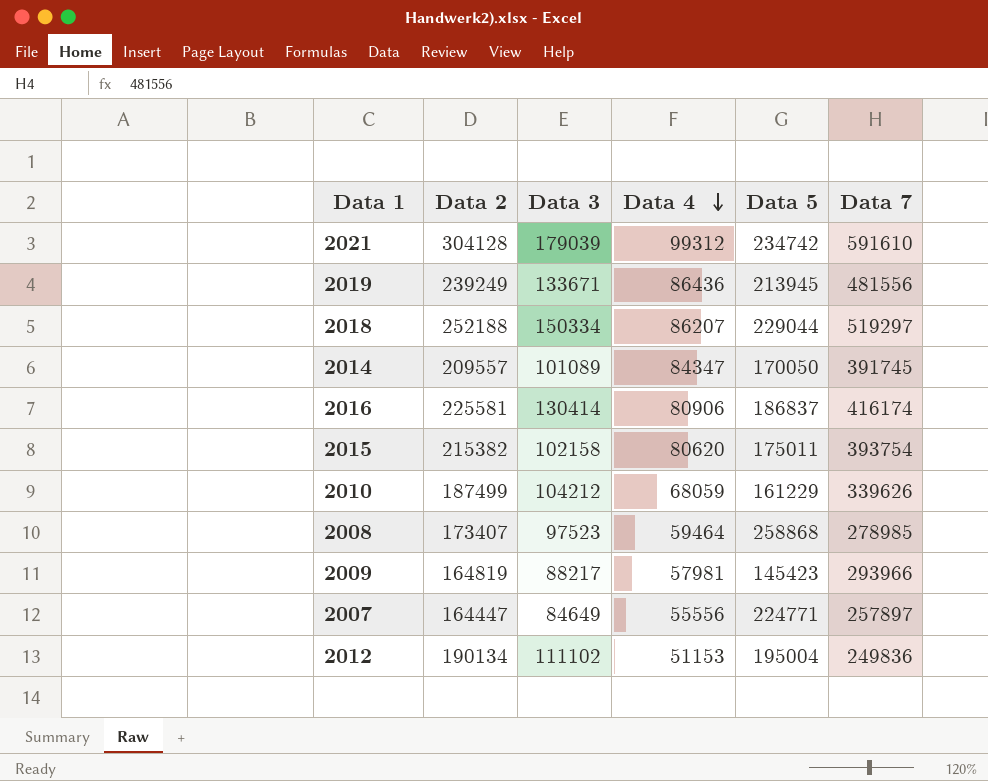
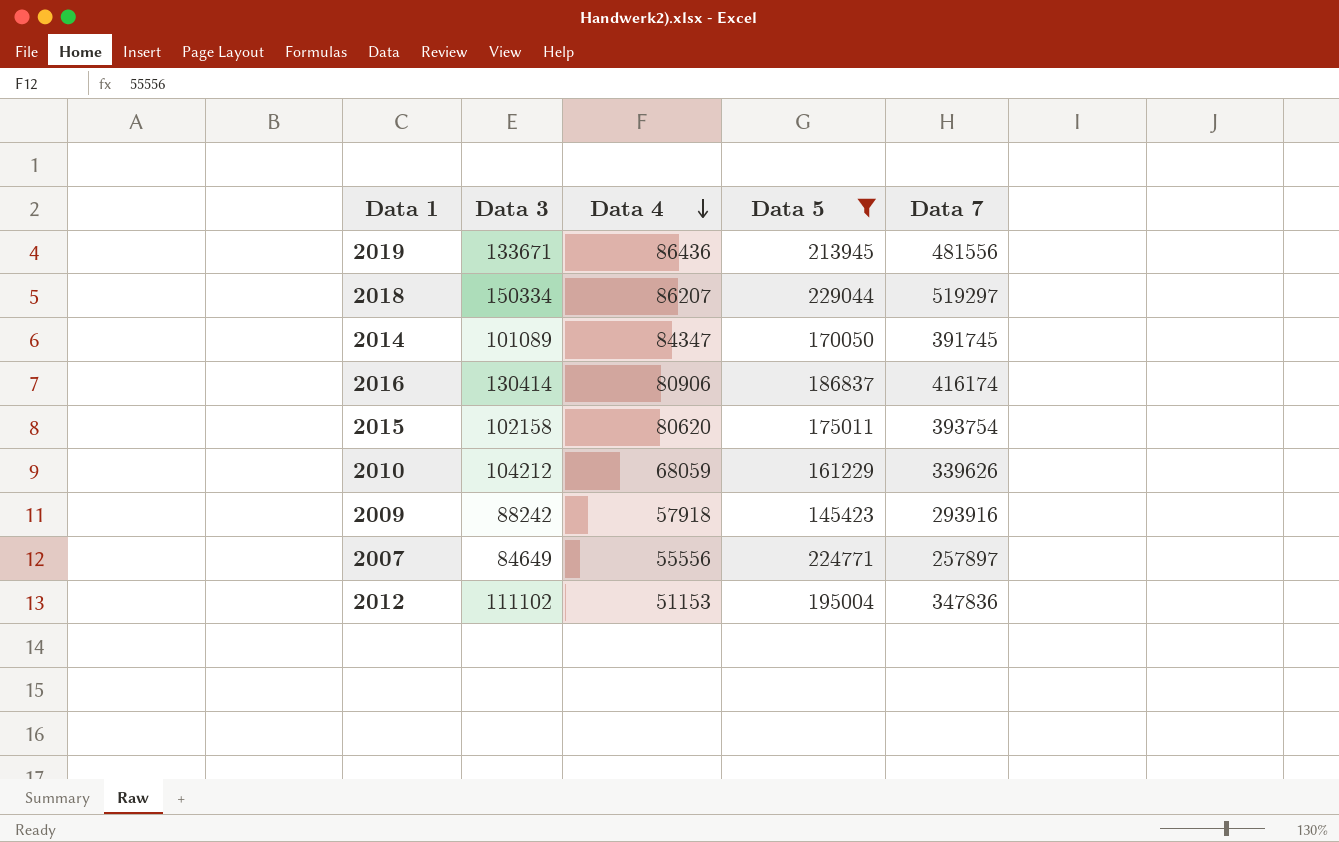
filter: none -> Data 5 <= 229044
column Data 2 | position: 2 -> none
2009 | Data 3: 88217 -> 88242
2009 | Data 4: 57981 -> 57918
2009 | Data 7: 293966 -> 293916
2012 | Data 7: 249836 -> 347836

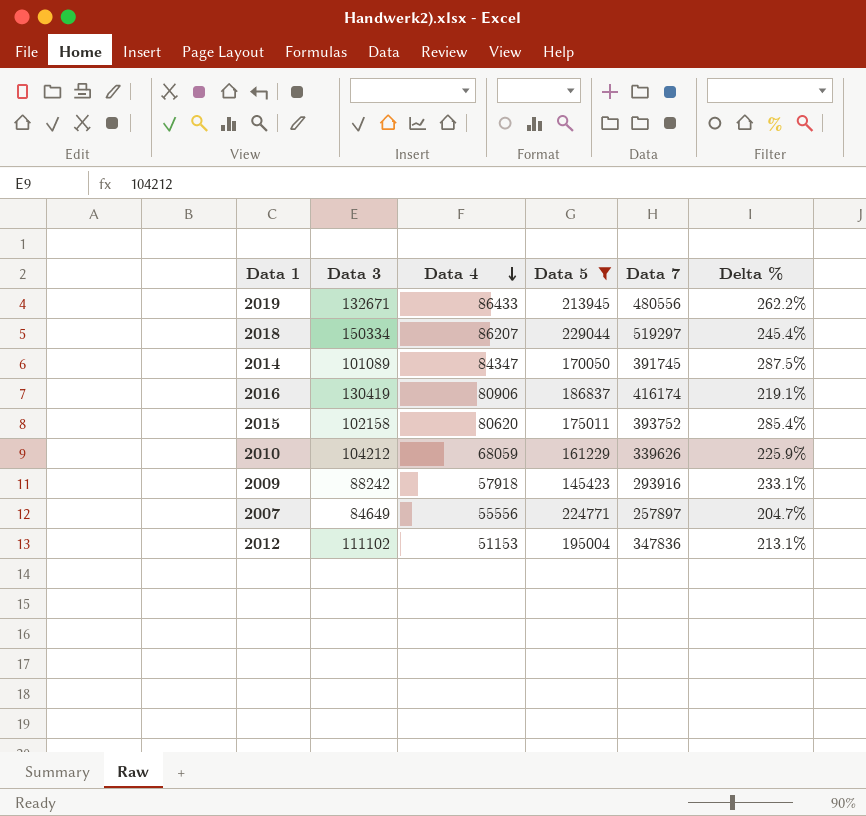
column Delta % | formula: none -> ([Data 7] - [Data 3]) / [Data 3]
2019 | Data 3: 133671 -> 132671
2019 | Data 4: 86436 -> 86433
2019 | Data 7: 481556 -> 480556
2016 | Data 3: 130414 -> 130419
2015 | Data 7: 393754 -> 393752

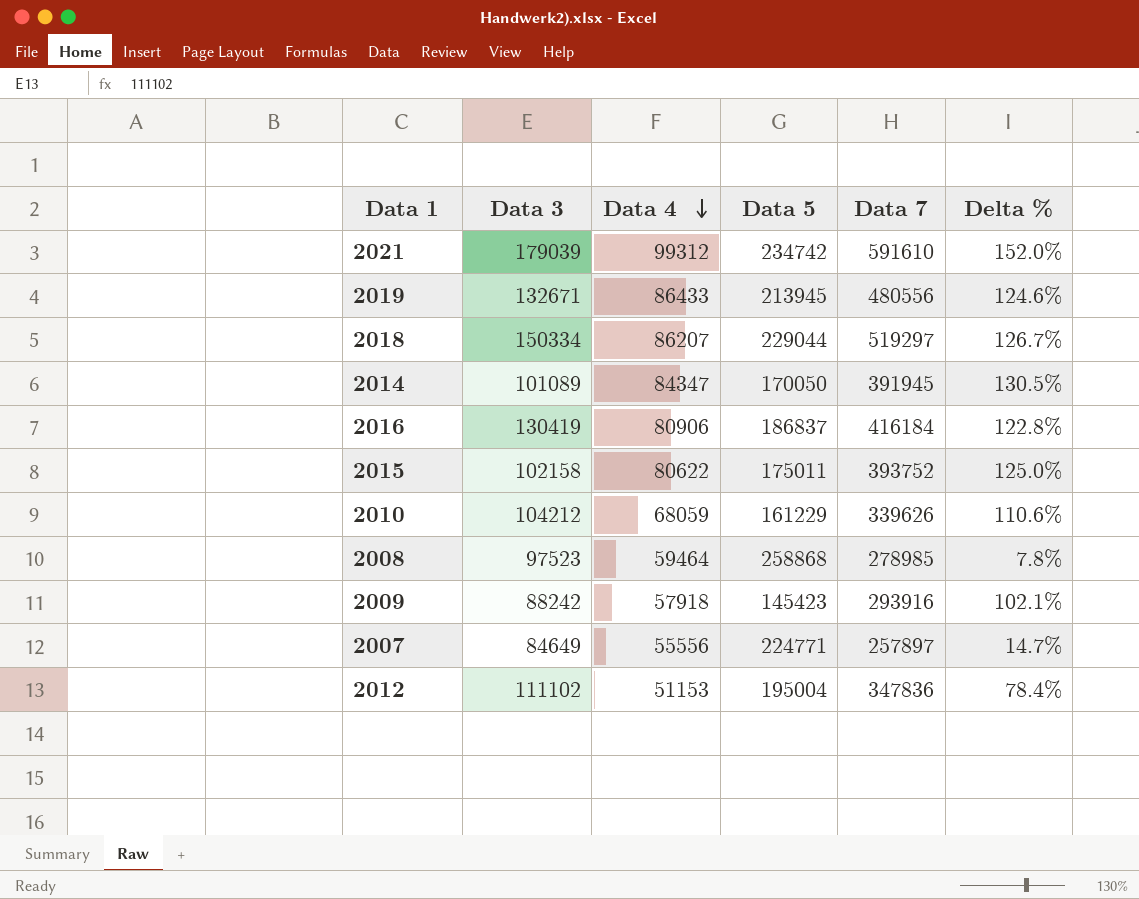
filter: Data 5 <= 229044 -> none
column Delta % | formula: ([Data 7] - [Data 3]) / [Data 3] -> ([Data 7] - [Data 5]) / [Data 5]
2014 | Data 7: 391745 -> 391945
2016 | Data 7: 416174 -> 416184
2015 | Data 4: 80620 -> 80622

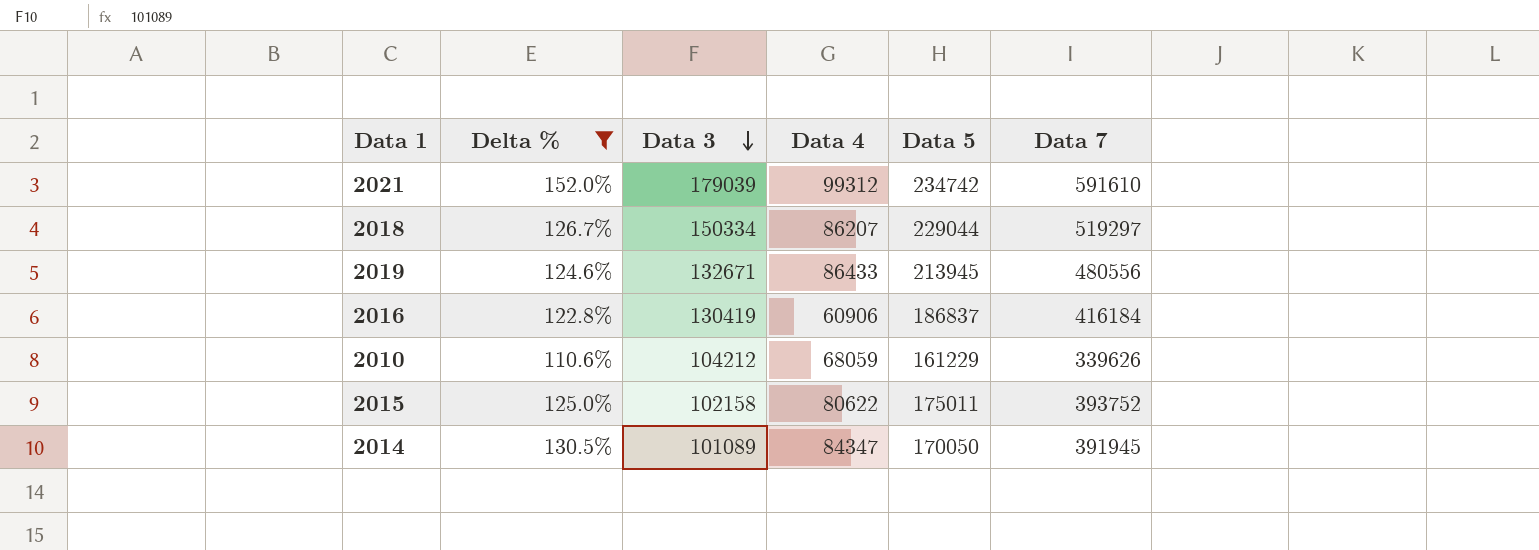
filter: none -> Delta % >= 110.6%
row order: Data 4 descending -> Data 3 descending
column Delta % | position: 6 -> 2
2016 | Data 4: 80906 -> 60906

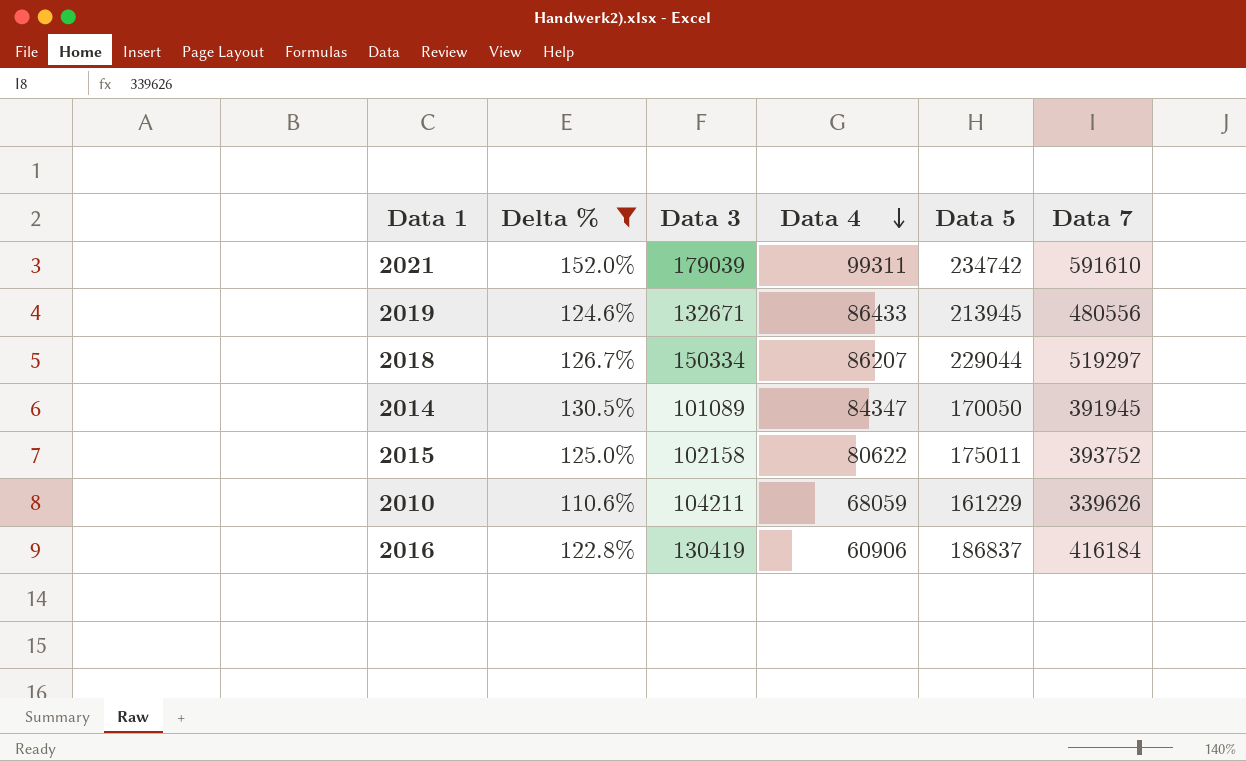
row order: Data 3 descending -> Data 4 descending
2021 | Data 4: 99312 -> 99311
2010 | Data 3: 104212 -> 104211

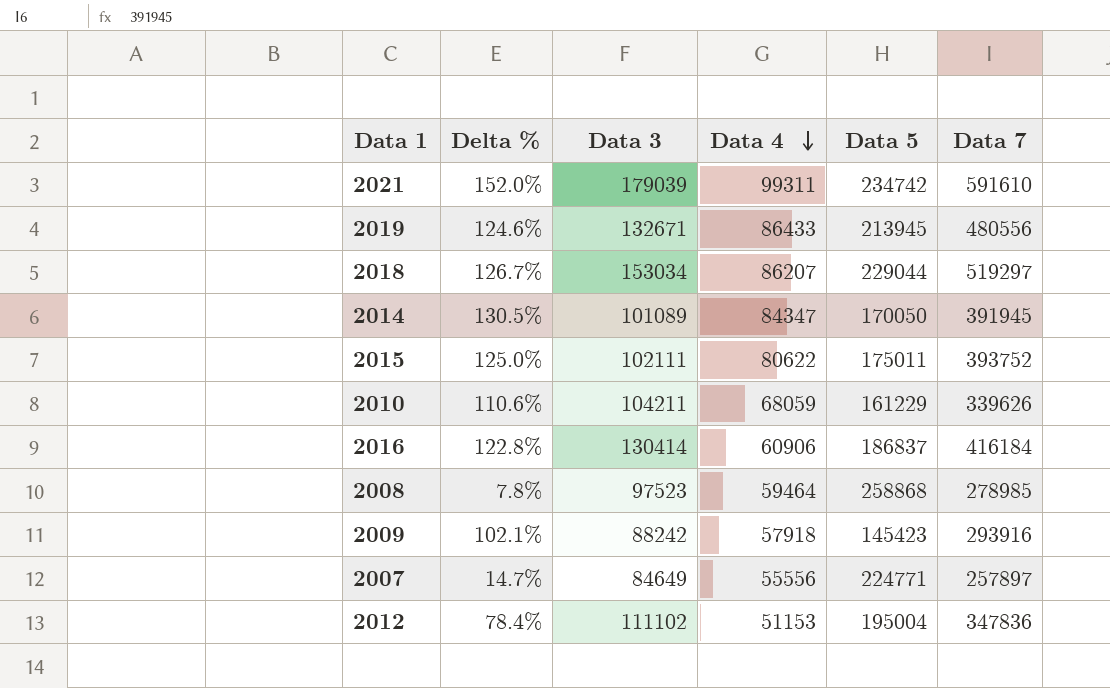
filter: Delta % >= 110.6% -> none
2018 | Data 3: 150334 -> 153034
2015 | Data 3: 102158 -> 102111
2016 | Data 3: 130419 -> 130414

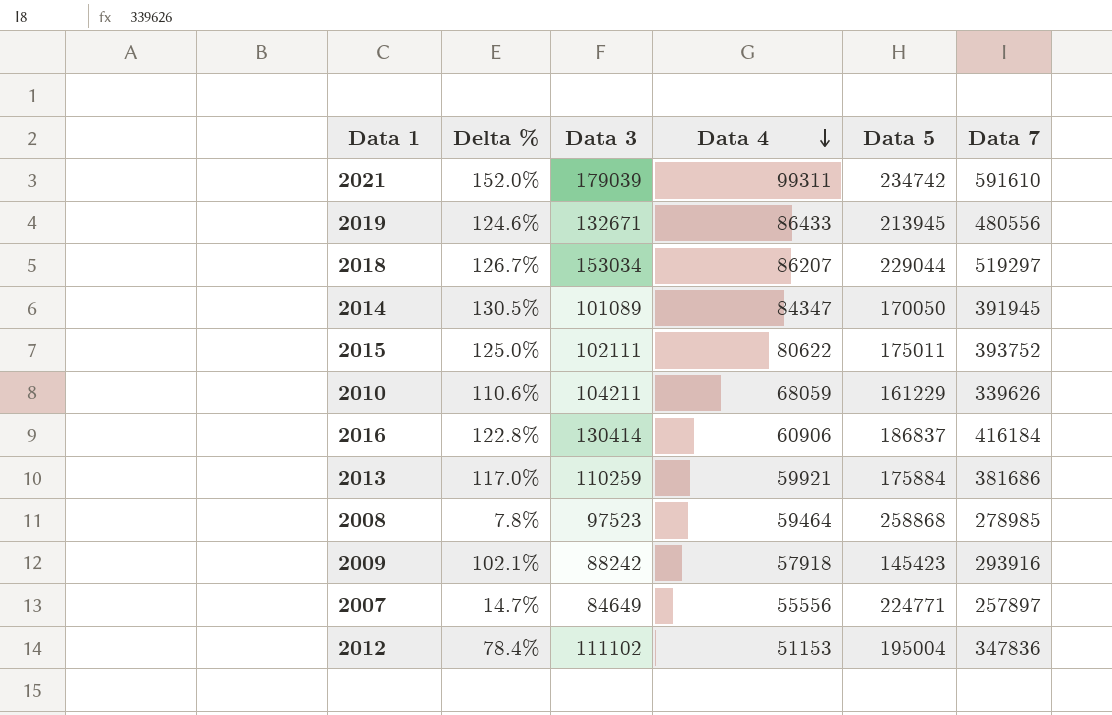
row 2013: none -> 117.0% | 110259 | 59921 | 175884 | 381686

